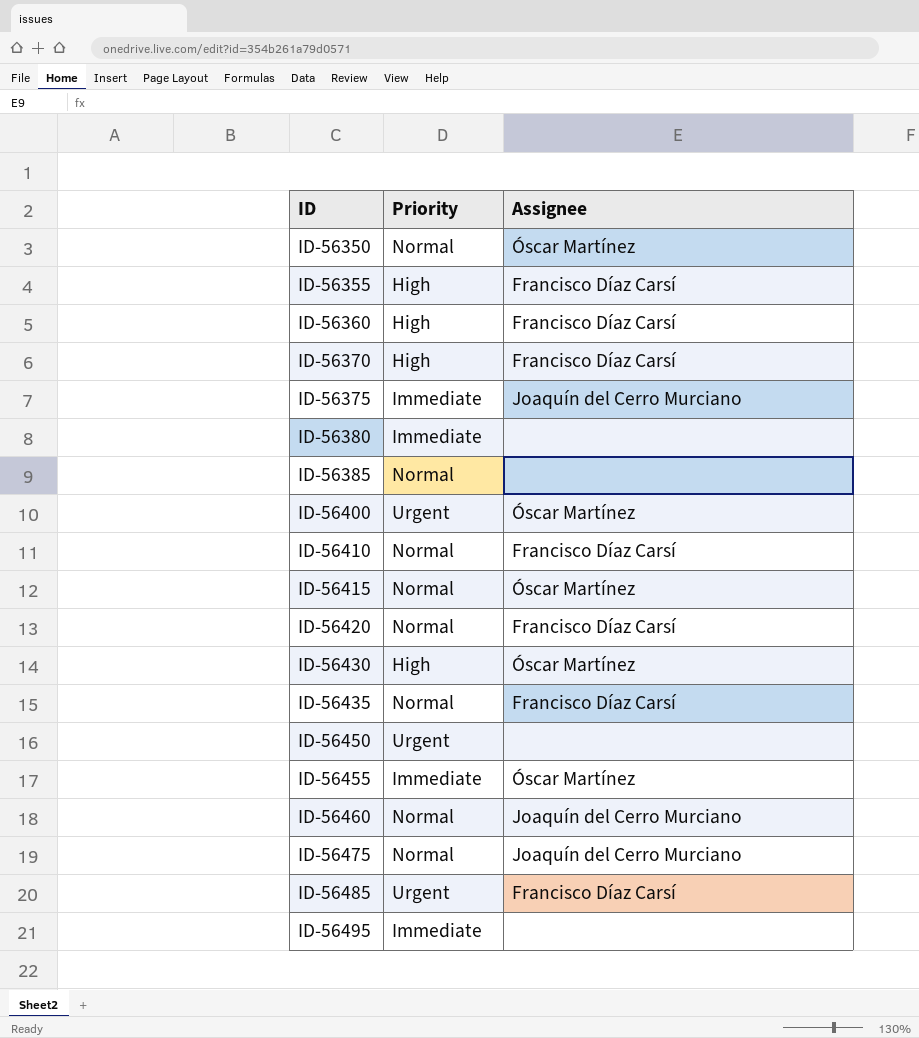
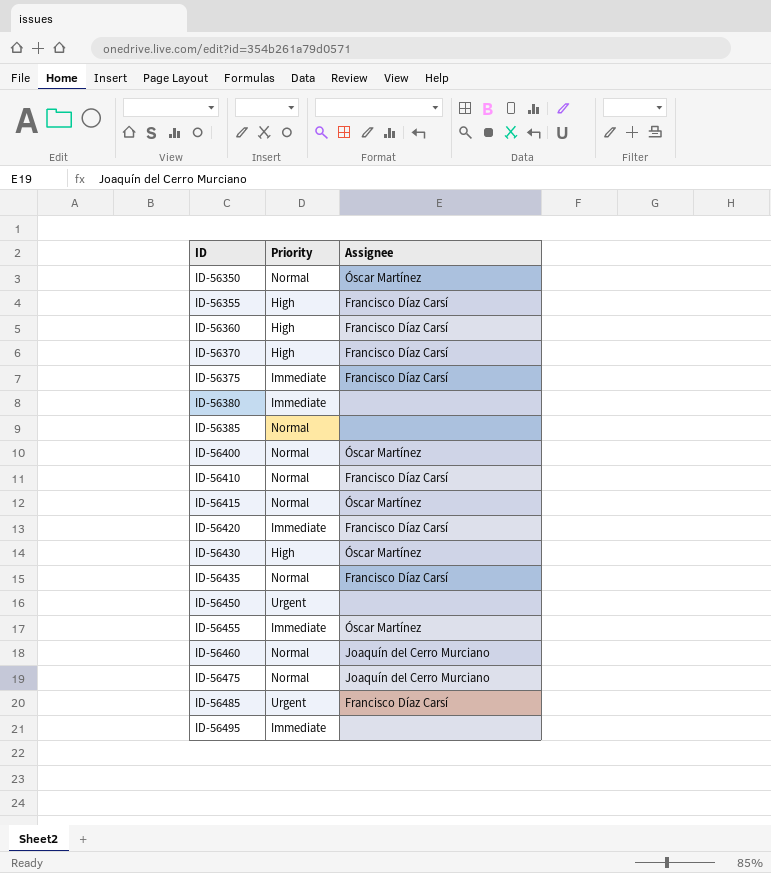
ID-56375 | Assignee: Joaquín del Cerro Murciano -> Francisco Díaz Carsí
ID-56400 | Priority: Urgent -> Normal
ID-56420 | Priority: Normal -> Immediate

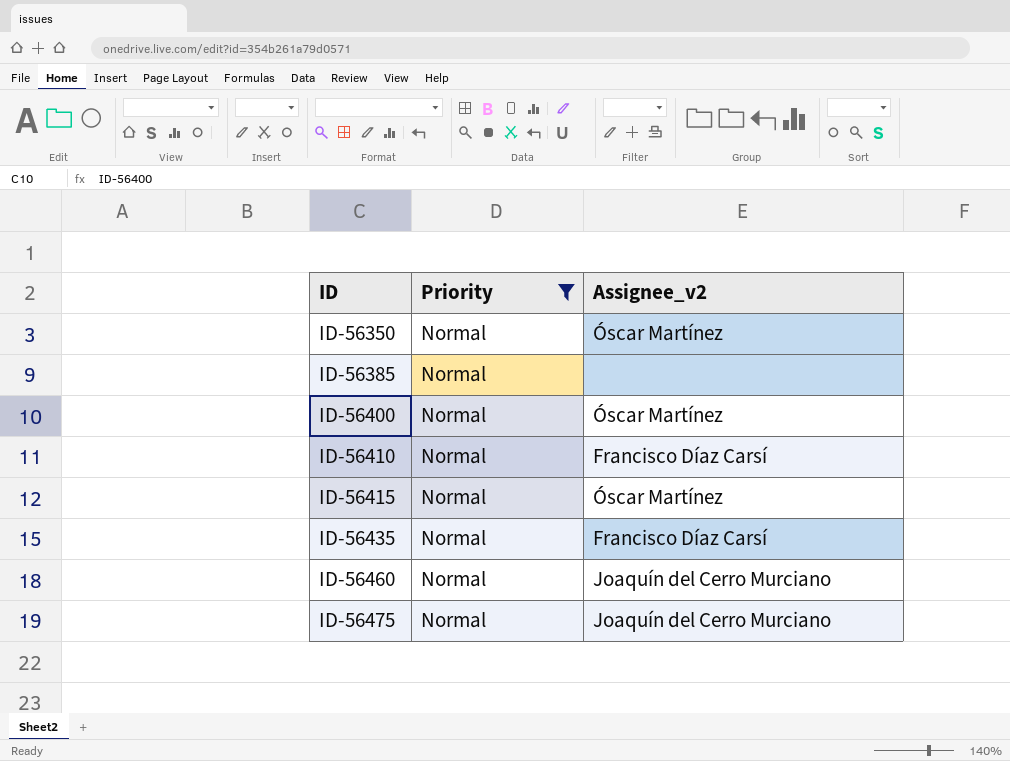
filter: none -> Priority = Normal
column name: Assignee -> Assignee_v2

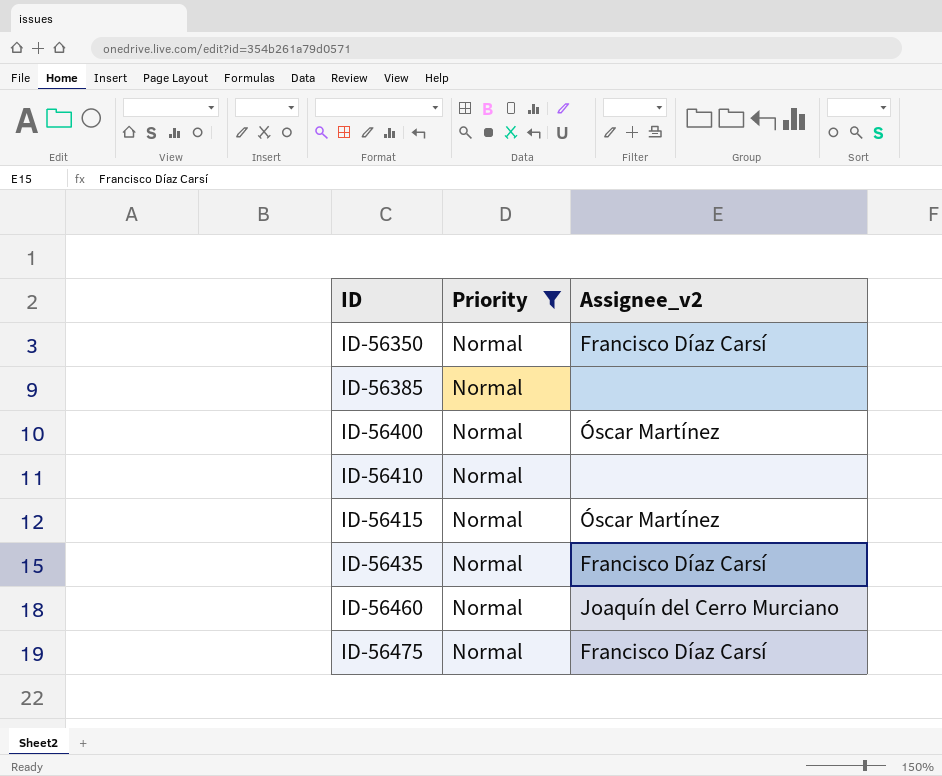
ID-56350 | Assignee_v2: Óscar Martínez -> Francisco Díaz Carsí
ID-56410 | Assignee_v2: Francisco Díaz Carsí -> none
ID-56475 | Assignee_v2: Joaquín del Cerro Murciano -> Francisco Díaz Carsí

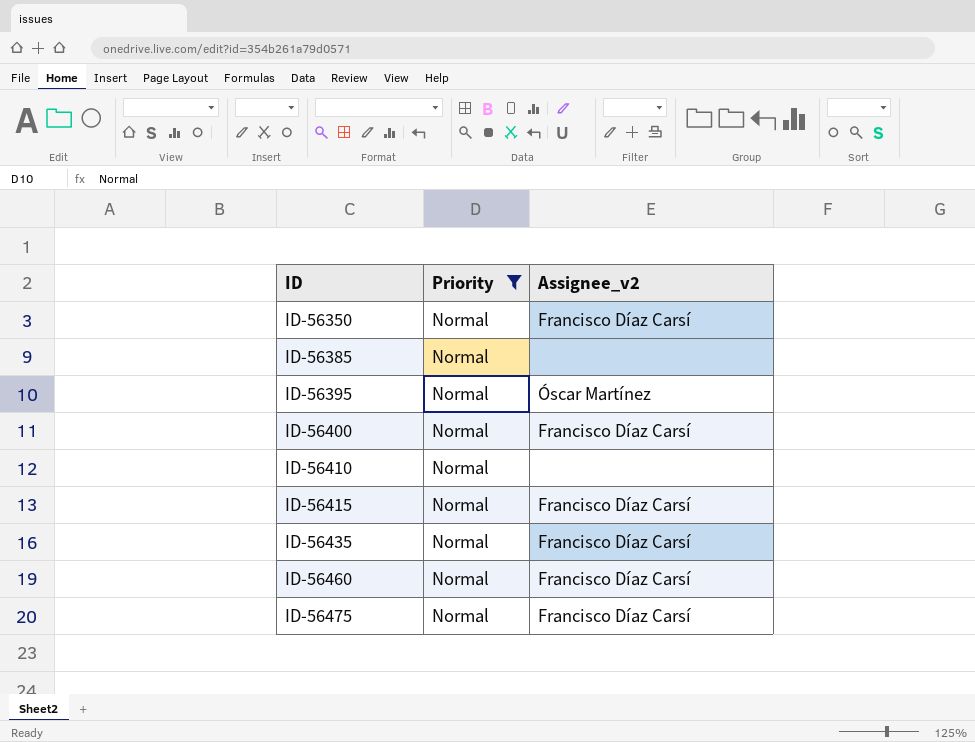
row ID-56395: none -> Normal | Óscar Martínez
ID-56400 | Assignee_v2: Óscar Martínez -> Francisco Díaz Carsí
ID-56415 | Assignee_v2: Óscar Martínez -> Francisco Díaz Carsí
ID-56460 | Assignee_v2: Joaquín del Cerro Murciano -> Francisco Díaz Carsí

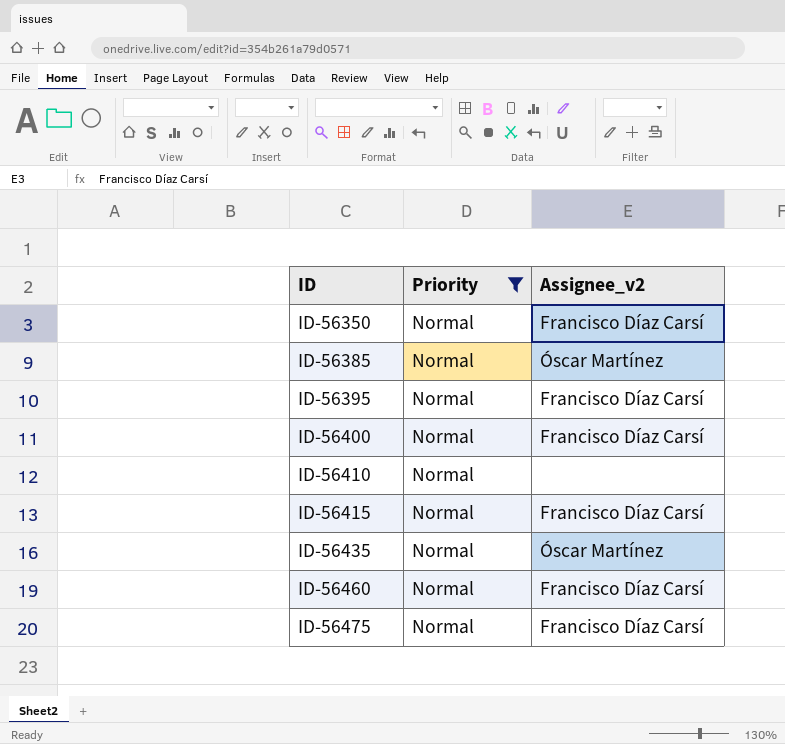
ID-56385 | Assignee_v2: none -> Óscar Martínez
ID-56395 | Assignee_v2: Óscar Martínez -> Francisco Díaz Carsí
ID-56435 | Assignee_v2: Francisco Díaz Carsí -> Óscar Martínez

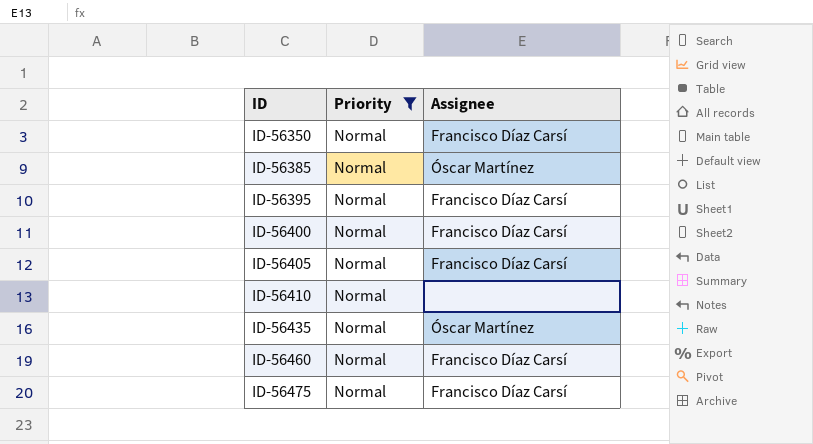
column name: Assignee_v2 -> Assignee
row ID-56415: Normal | Francisco Díaz Carsí -> none
row ID-56405: none -> Normal | Francisco Díaz Carsí

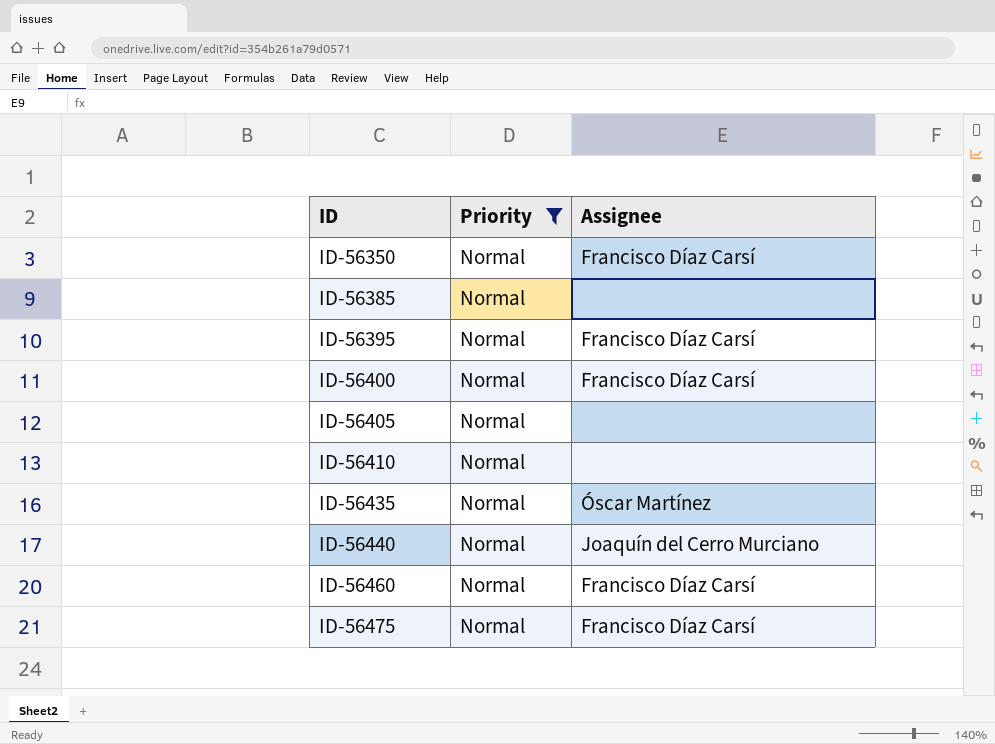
ID-56385 | Assignee: Óscar Martínez -> none
ID-56405 | Assignee: Francisco Díaz Carsí -> none
row ID-56440: none -> Normal | Joaquín del Cerro Murciano

